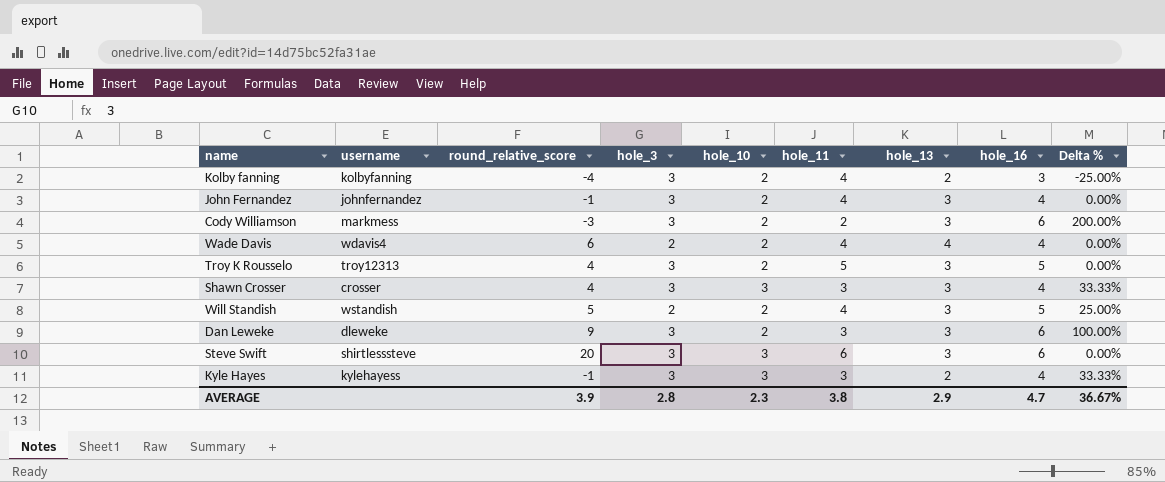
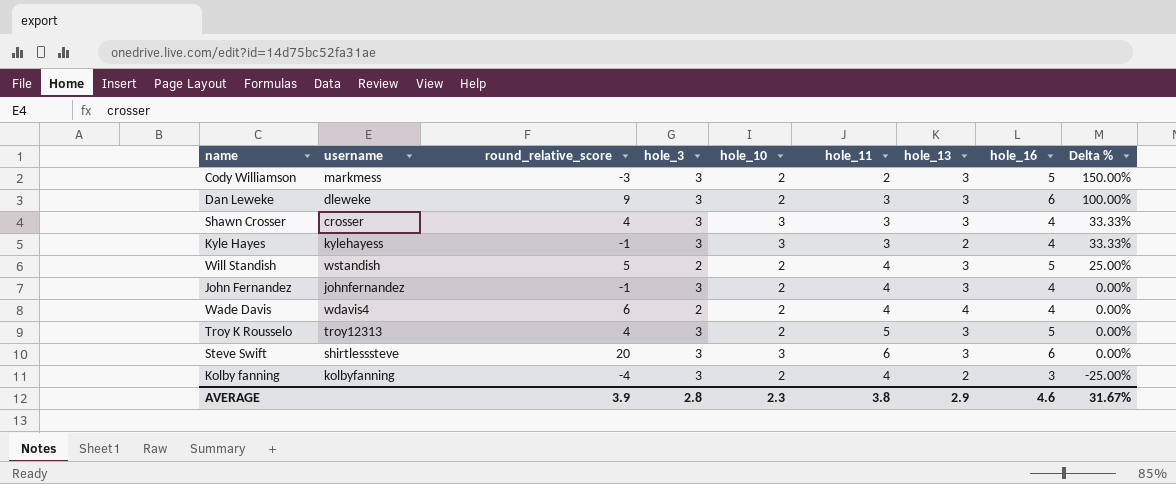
row order: none -> Delta % descending
Cody Williamson | hole_16: 6 -> 5
Cody Williamson | Delta %: 200.00% -> 150.00%
AVERAGE | hole_16: 4.7 -> 4.6
AVERAGE | Delta %: 36.67% -> 31.67%

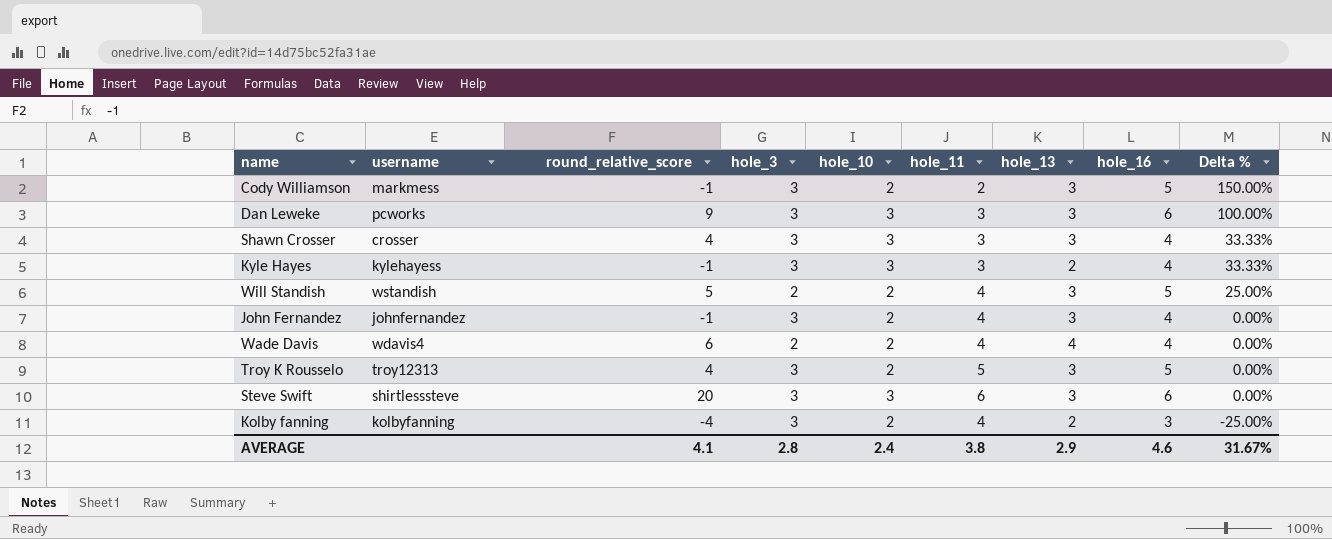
Cody Williamson | round_relative_score: -3 -> -1
Dan Leweke | username: dleweke -> pcworks
Dan Leweke | hole_10: 2 -> 3
AVERAGE | round_relative_score: 3.9 -> 4.1
AVERAGE | hole_10: 2.3 -> 2.4

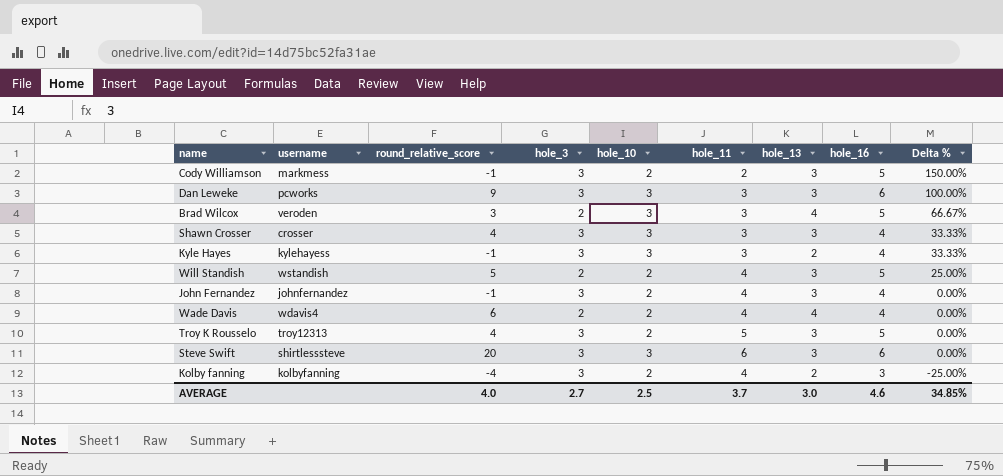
row Brad Wilcox: none -> veroden | 3 | 2 | 3 | 3 | 4 | 5 | 66.67%
AVERAGE | round_relative_score: 4.1 -> 4.0
AVERAGE | hole_3: 2.8 -> 2.7
AVERAGE | hole_10: 2.4 -> 2.5
AVERAGE | hole_11: 3.8 -> 3.7
AVERAGE | hole_13: 2.9 -> 3.0
AVERAGE | Delta %: 31.67% -> 34.85%

